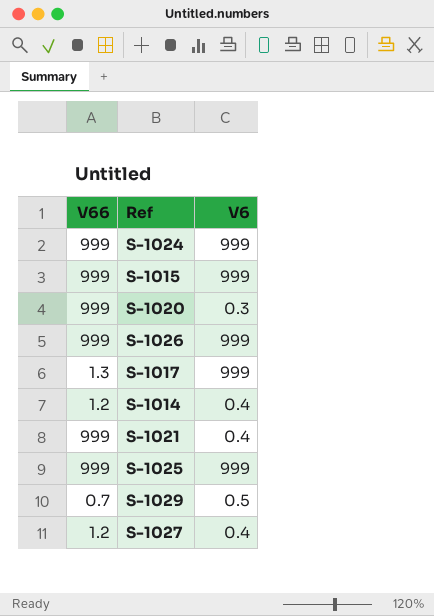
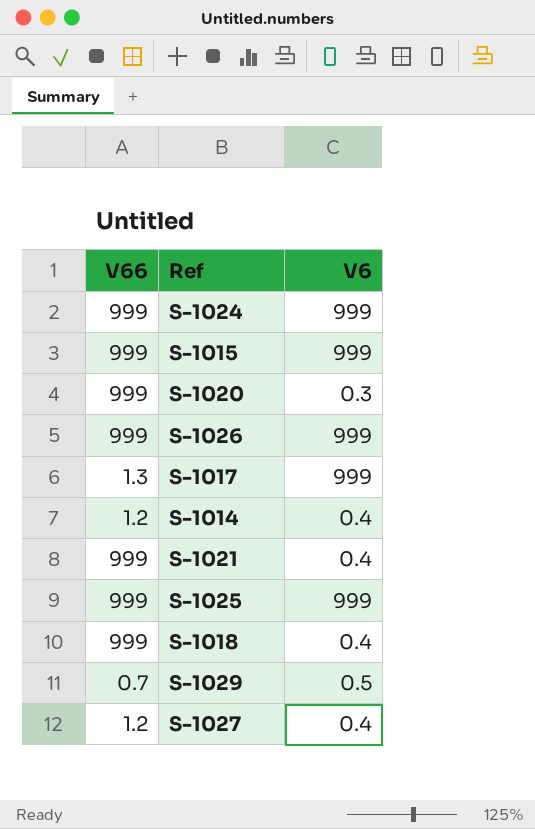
row S-1018: none -> 999 | 0.4

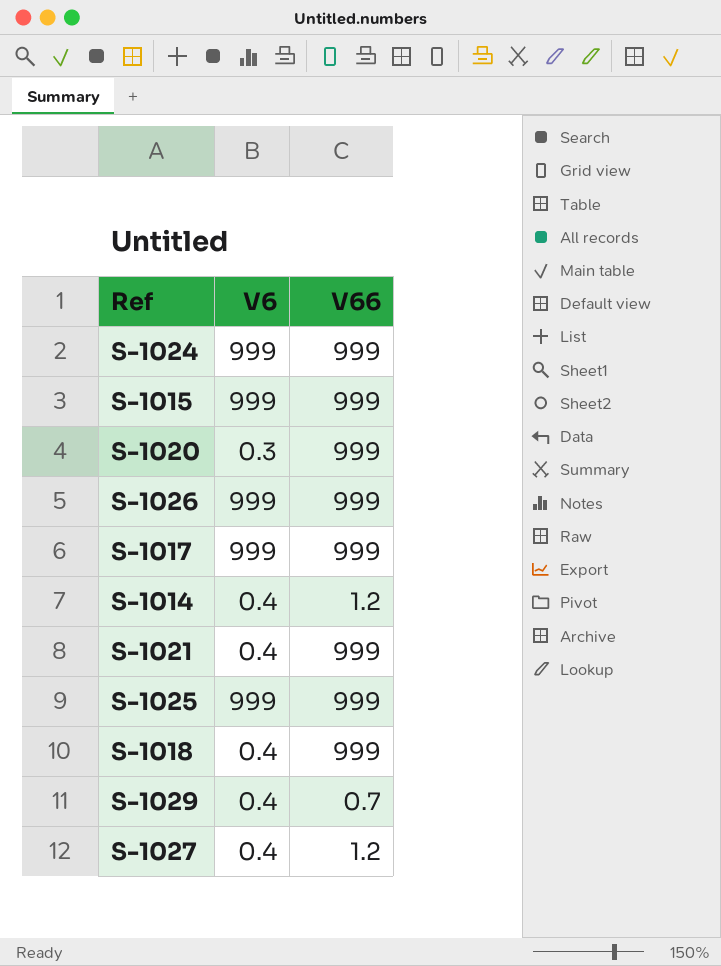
column V66 | position: 1 -> 3
S-1017 | V66: 1.3 -> 999
S-1029 | V6: 0.5 -> 0.4

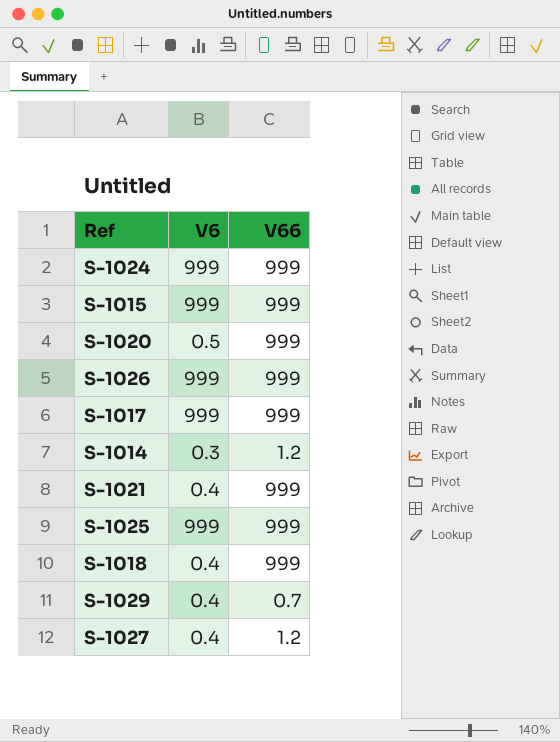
S-1020 | V6: 0.3 -> 0.5
S-1014 | V6: 0.4 -> 0.3

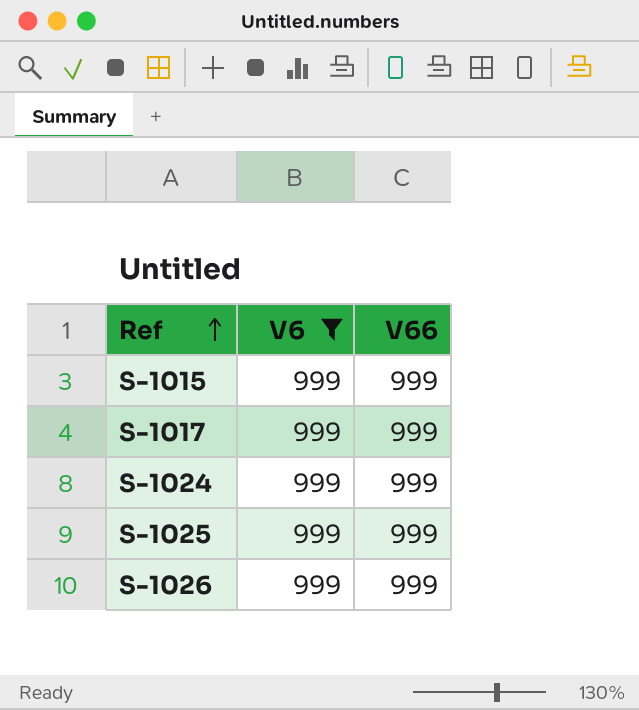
filter: none -> V6 = 999
row order: none -> Ref ascending

